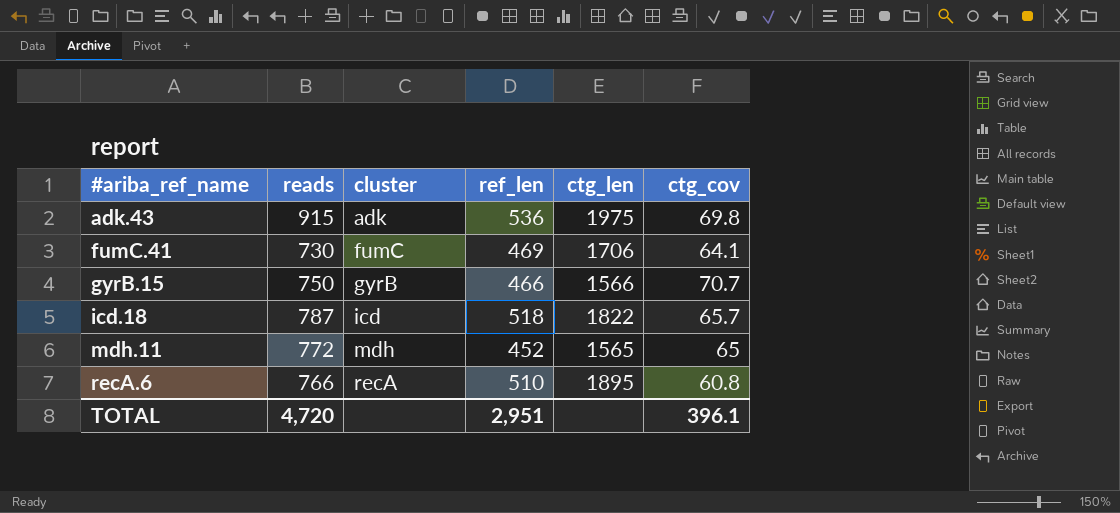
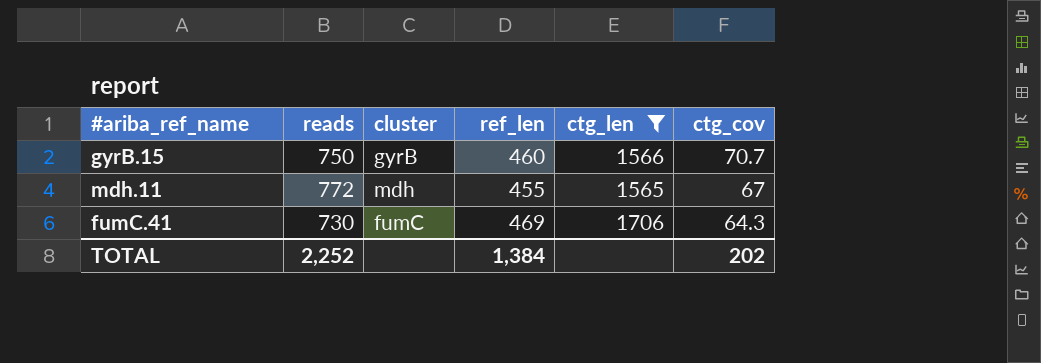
filter: none -> ctg_len <= 1706
row order: #ariba_ref_name ascending -> ctg_cov descending
gyrB.15 | ref_len: 466 -> 460
mdh.11 | ref_len: 452 -> 455
mdh.11 | ctg_cov: 65 -> 67
fumC.41 | ctg_cov: 64.1 -> 64.3
TOTAL | reads: 4,720 -> 2,252
TOTAL | ref_len: 2,951 -> 1,384
TOTAL | ctg_cov: 396.1 -> 202

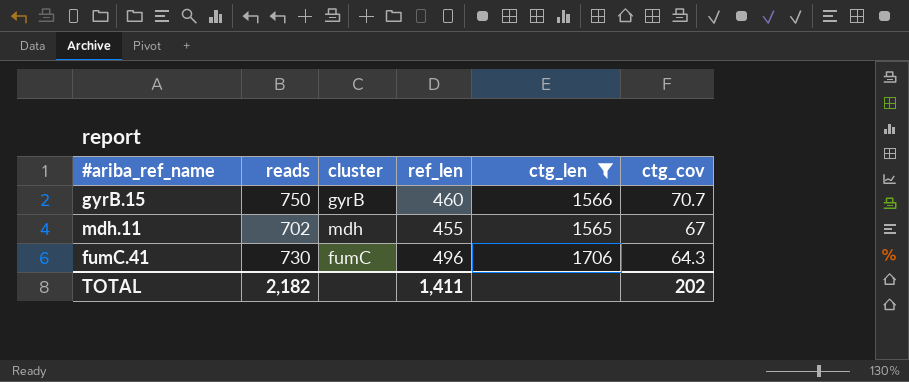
mdh.11 | reads: 772 -> 702
fumC.41 | ref_len: 469 -> 496
TOTAL | reads: 2,252 -> 2,182
TOTAL | ref_len: 1,384 -> 1,411

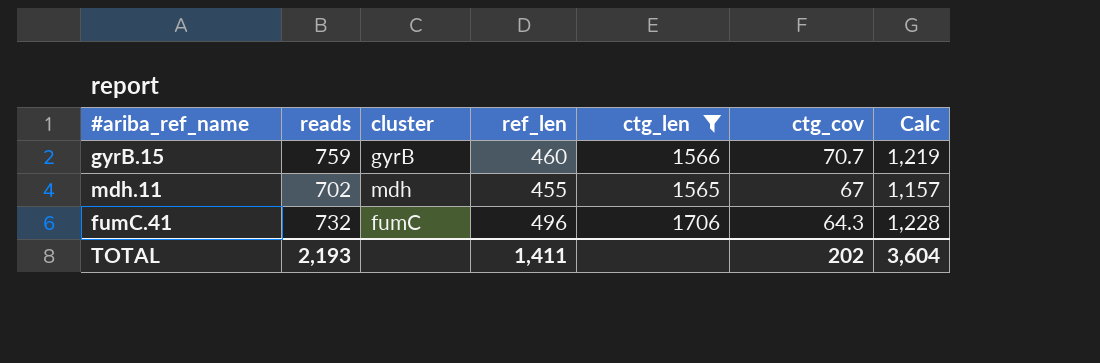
column Calc | formula: none -> [reads] + [ref_len]
gyrB.15 | reads: 750 -> 759
fumC.41 | reads: 730 -> 732
TOTAL | reads: 2,182 -> 2,193

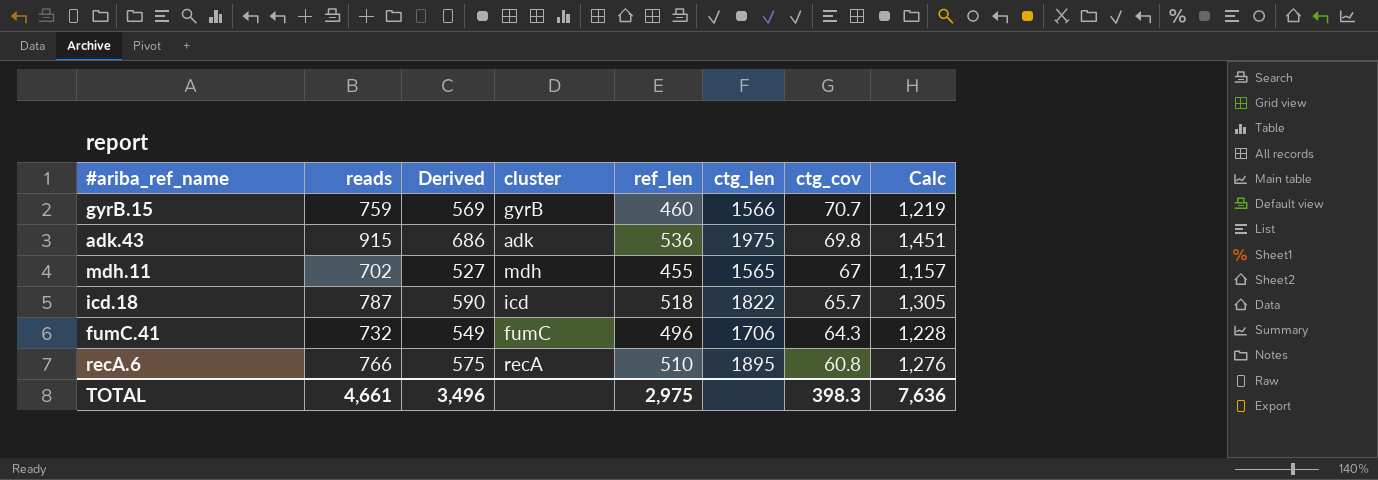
filter: ctg_len <= 1706 -> none
column Derived | formula: none -> [reads] * 0.75
TOTAL | reads: 2,193 -> 4,661
TOTAL | ref_len: 1,411 -> 2,975
TOTAL | ctg_cov: 202 -> 398.3
TOTAL | Calc: 3,604 -> 7,636

